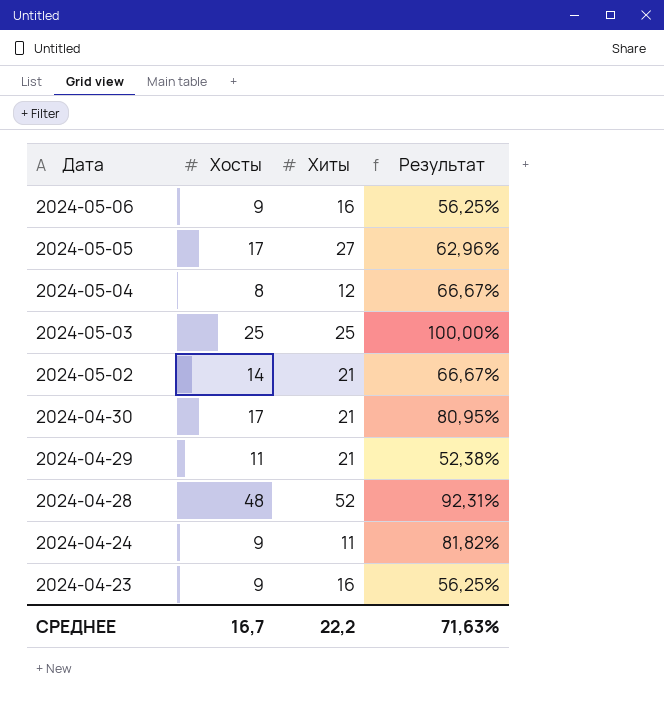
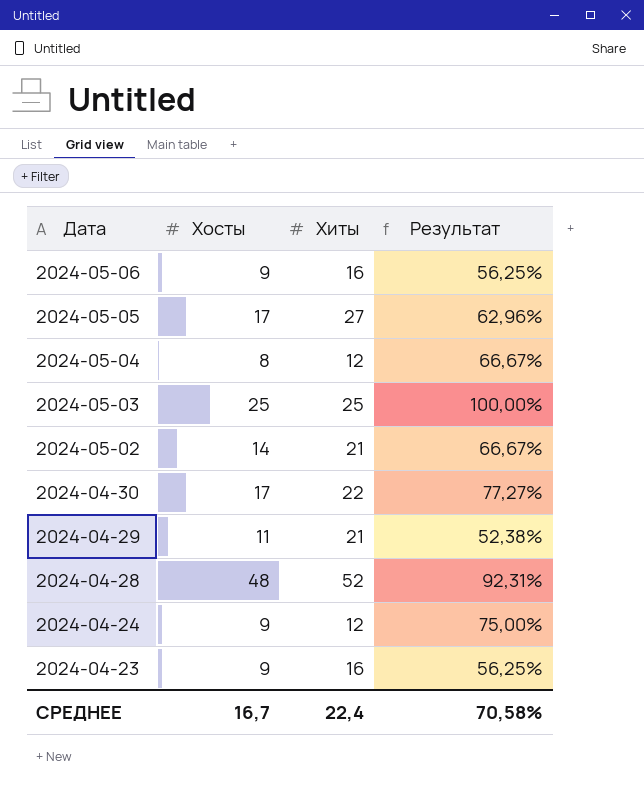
2024-04-30 | Хиты: 21 -> 22
2024-04-30 | Результат: 80,95% -> 77,27%
2024-04-24 | Хиты: 11 -> 12
2024-04-24 | Результат: 81,82% -> 75,00%
СРЕДНЕЕ | Хиты: 22,2 -> 22,4
СРЕДНЕЕ | Результат: 71,63% -> 70,58%

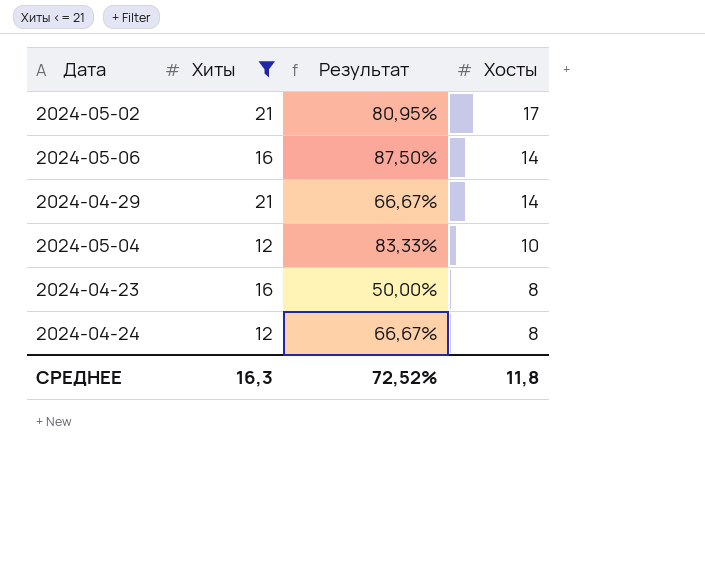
filter: none -> Хиты <= 21
row order: Дата descending -> Хосты descending
column Хосты | position: 2 -> 4
2024-05-02 | Результат: 66,67% -> 80,95%
2024-05-02 | Хосты: 14 -> 17
2024-05-06 | Результат: 56,25% -> 87,50%
2024-05-06 | Хосты: 9 -> 14
2024-04-29 | Результат: 52,38% -> 66,67%
2024-04-29 | Хосты: 11 -> 14
2024-05-04 | Результат: 66,67% -> 83,33%
2024-05-04 | Хосты: 8 -> 10
2024-04-23 | Результат: 56,25% -> 50,00%
2024-04-23 | Хосты: 9 -> 8
2024-04-24 | Результат: 75,00% -> 66,67%
2024-04-24 | Хосты: 9 -> 8
СРЕДНЕЕ | Хиты: 22,4 -> 16,3
СРЕДНЕЕ | Результат: 70,58% -> 72,52%
СРЕДНЕЕ | Хосты: 16,7 -> 11,8

